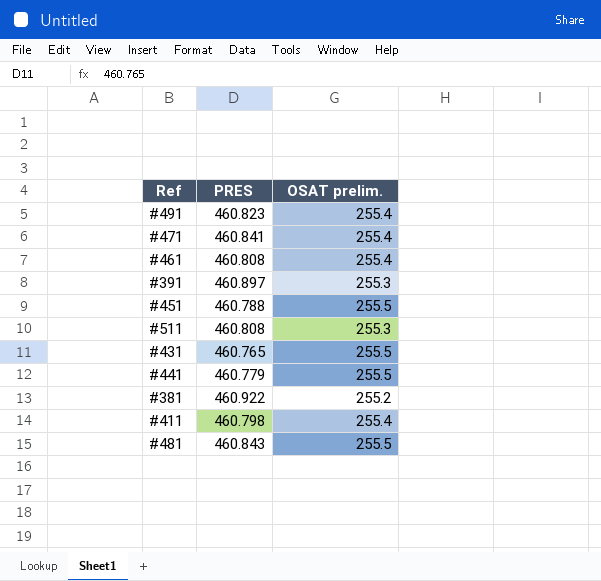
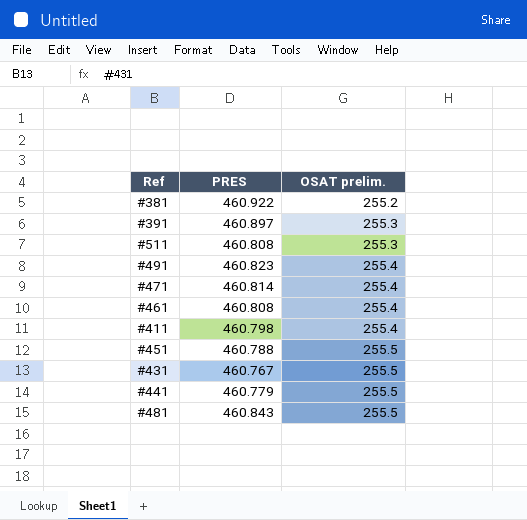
row order: none -> OSAT prelim. ascending
#471 | PRES: 460.841 -> 460.814
#431 | PRES: 460.765 -> 460.767

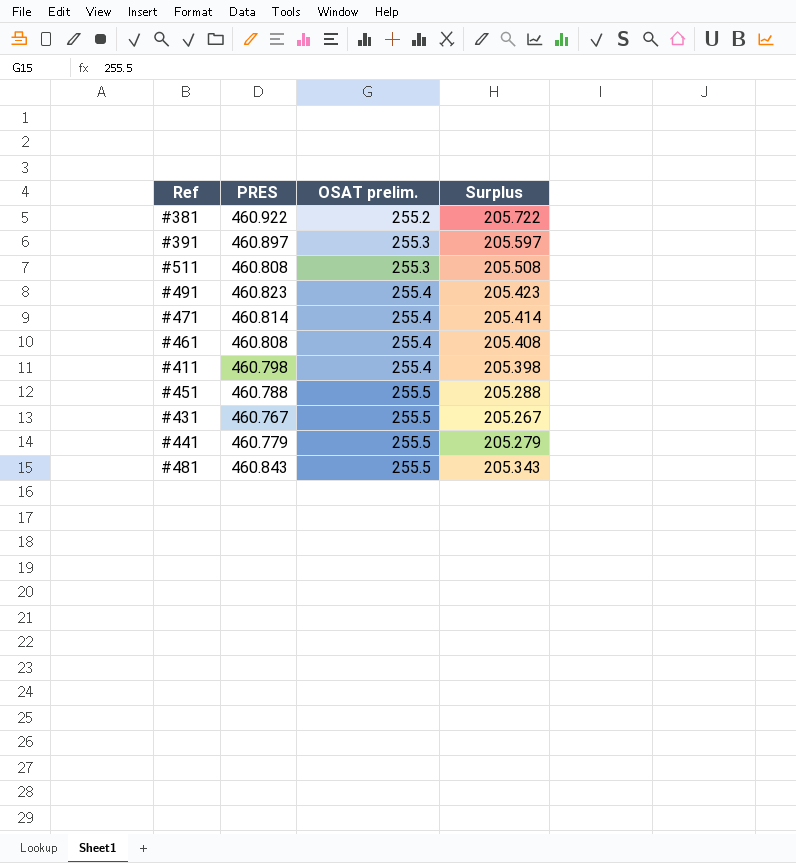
column Surplus | formula: none -> [PRES] - [OSAT prelim.]

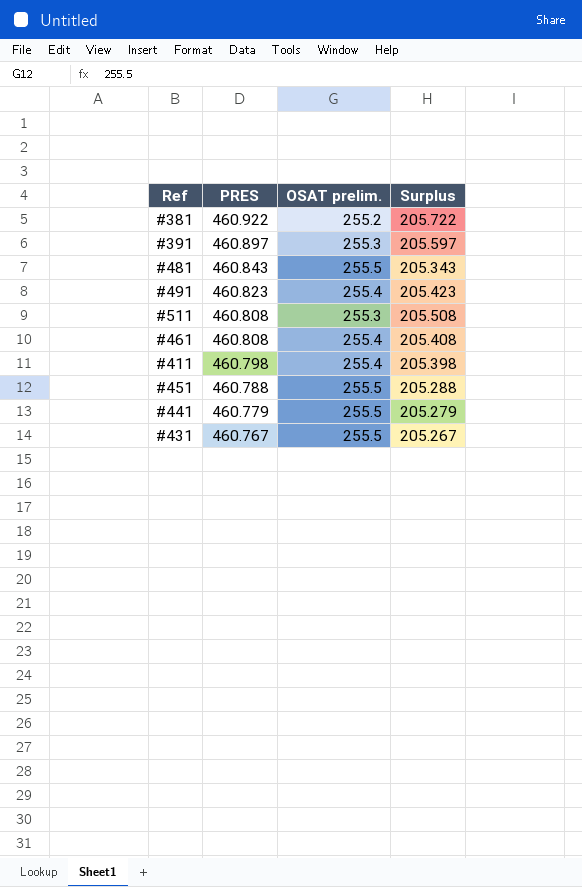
row order: OSAT prelim. ascending -> PRES descending
row #471: 460.814 | 255.4 | 205.414 -> none

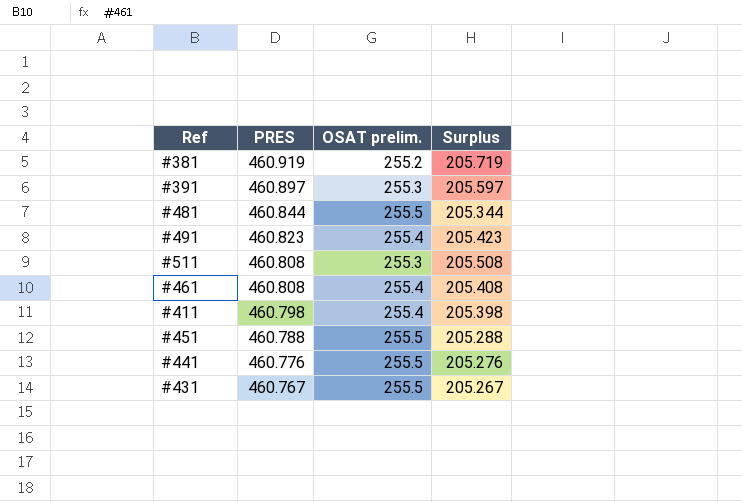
#381 | PRES: 460.922 -> 460.919
#381 | Surplus: 205.722 -> 205.719
#481 | PRES: 460.843 -> 460.844
#481 | Surplus: 205.343 -> 205.344
#441 | PRES: 460.779 -> 460.776
#441 | Surplus: 205.279 -> 205.276

